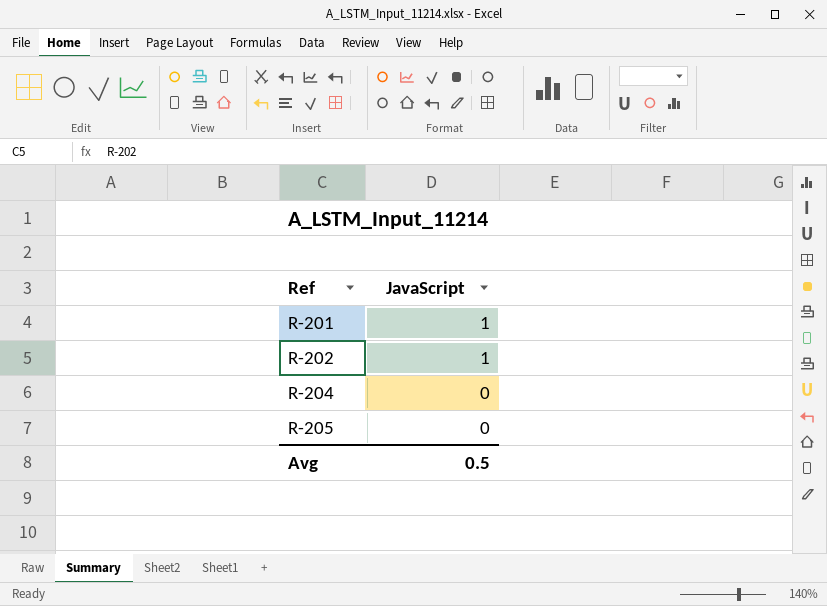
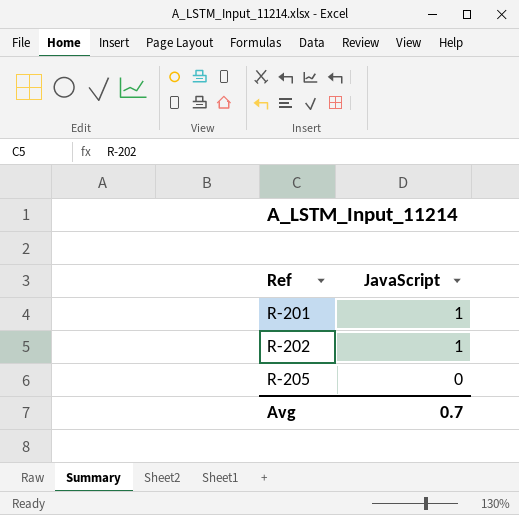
row R-204: 0 -> none
Avg | JavaScript: 0.5 -> 0.7

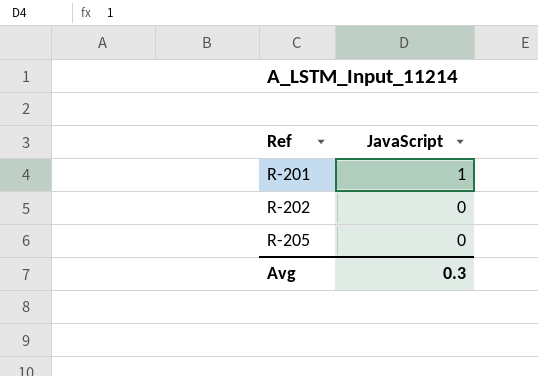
R-202 | JavaScript: 1 -> 0
Avg | JavaScript: 0.7 -> 0.3

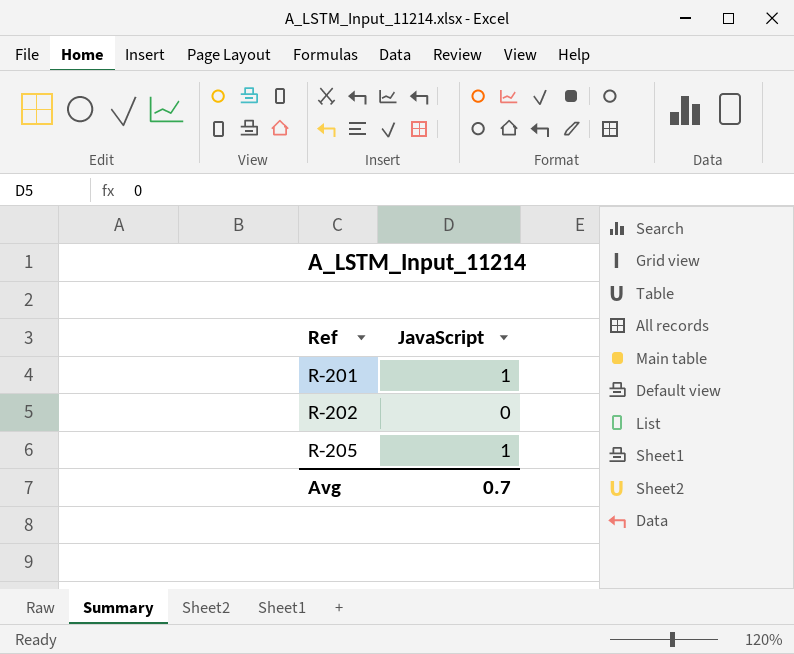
R-205 | JavaScript: 0 -> 1
Avg | JavaScript: 0.3 -> 0.7

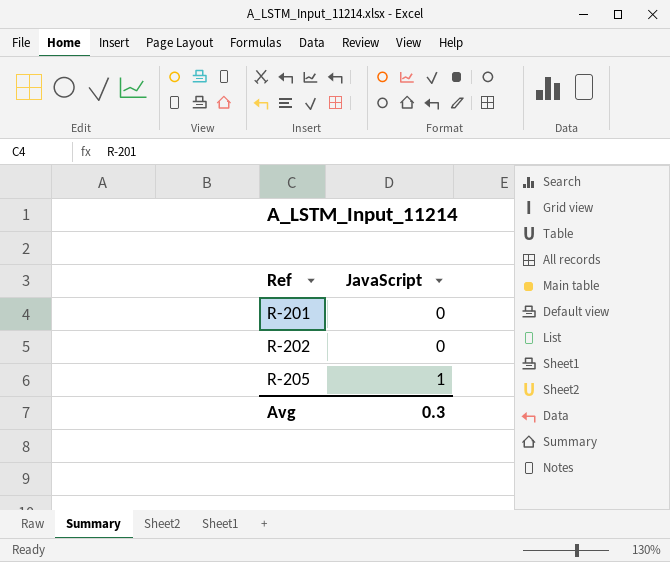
R-201 | JavaScript: 1 -> 0
Avg | JavaScript: 0.7 -> 0.3

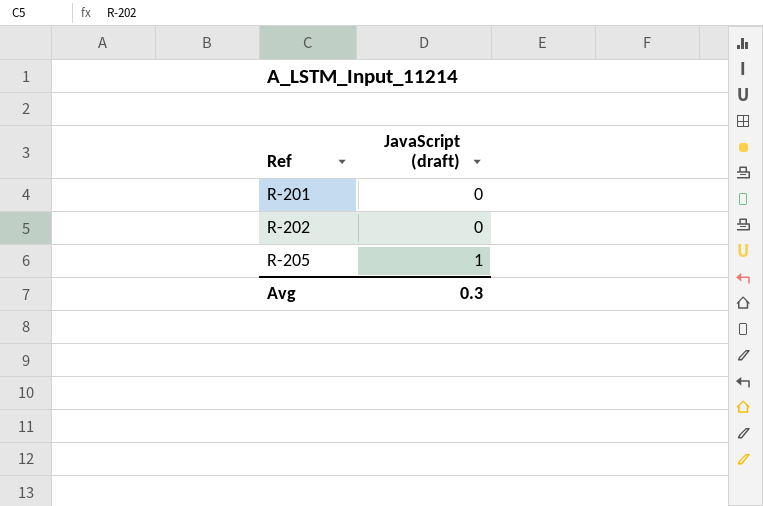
column name: JavaScript -> JavaScript (draft)

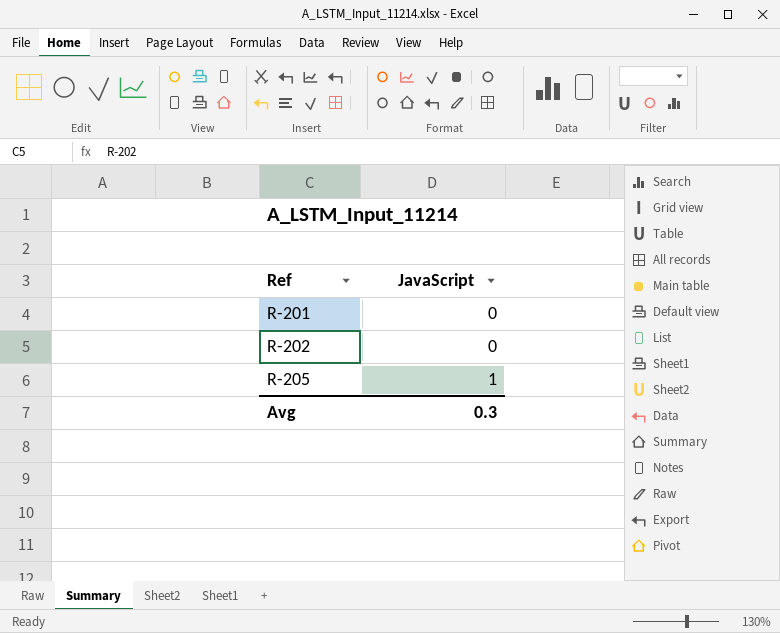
column name: JavaScript (draft) -> JavaScript

